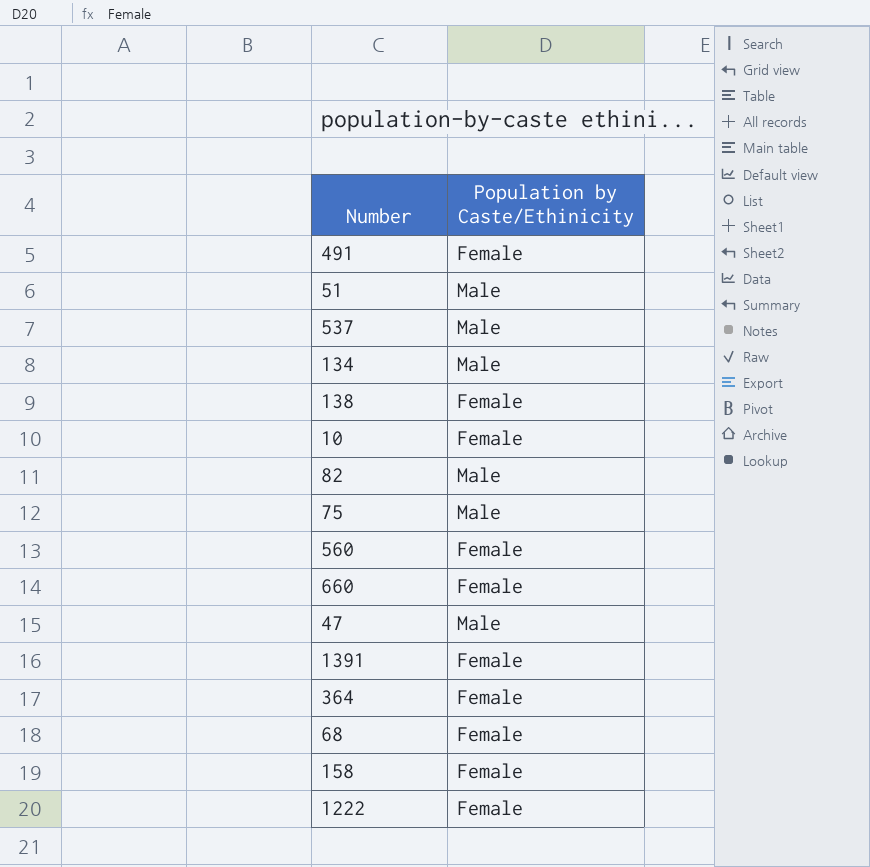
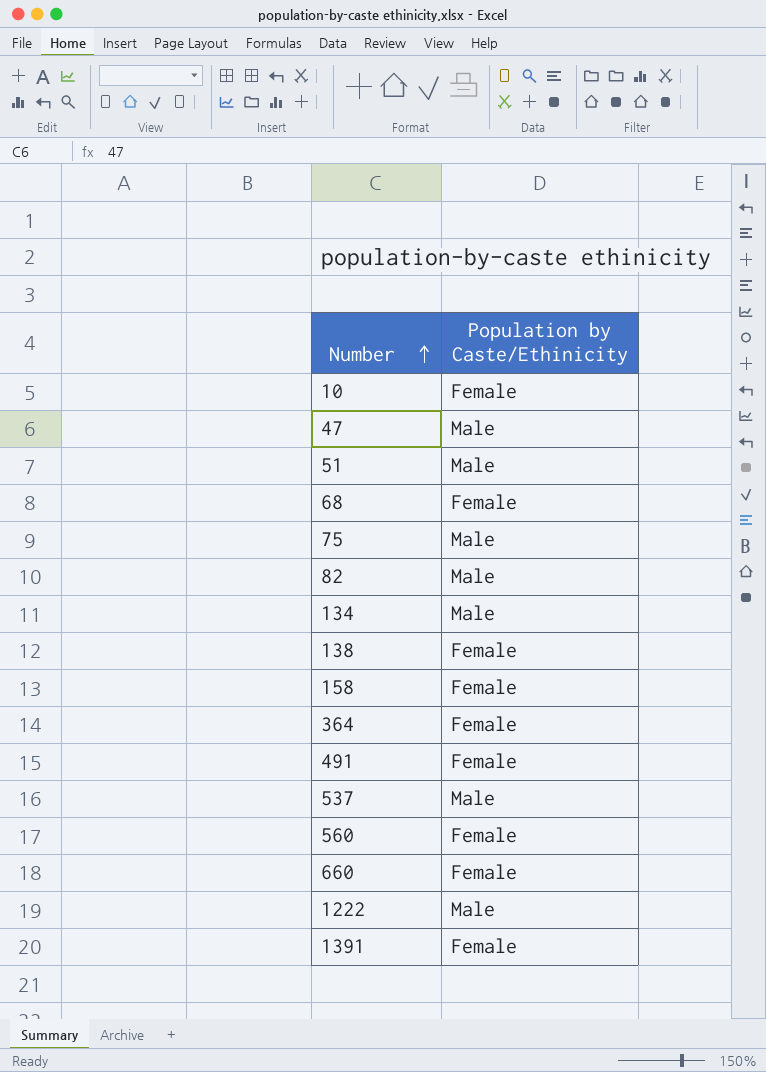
row order: none -> Number ascending
1222 | Population by Caste/Ethinicity: Female -> Male

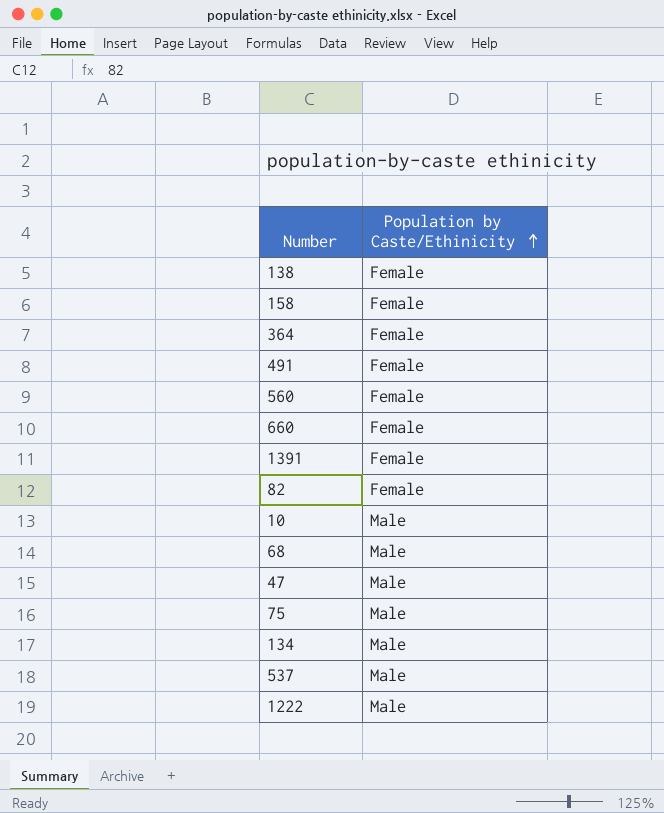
row order: Number ascending -> Population by Caste/Ethinicity ascending
row 51: Male -> none
82 | Population by Caste/Ethinicity: Male -> Female
10 | Population by Caste/Ethinicity: Female -> Male
68 | Population by Caste/Ethinicity: Female -> Male

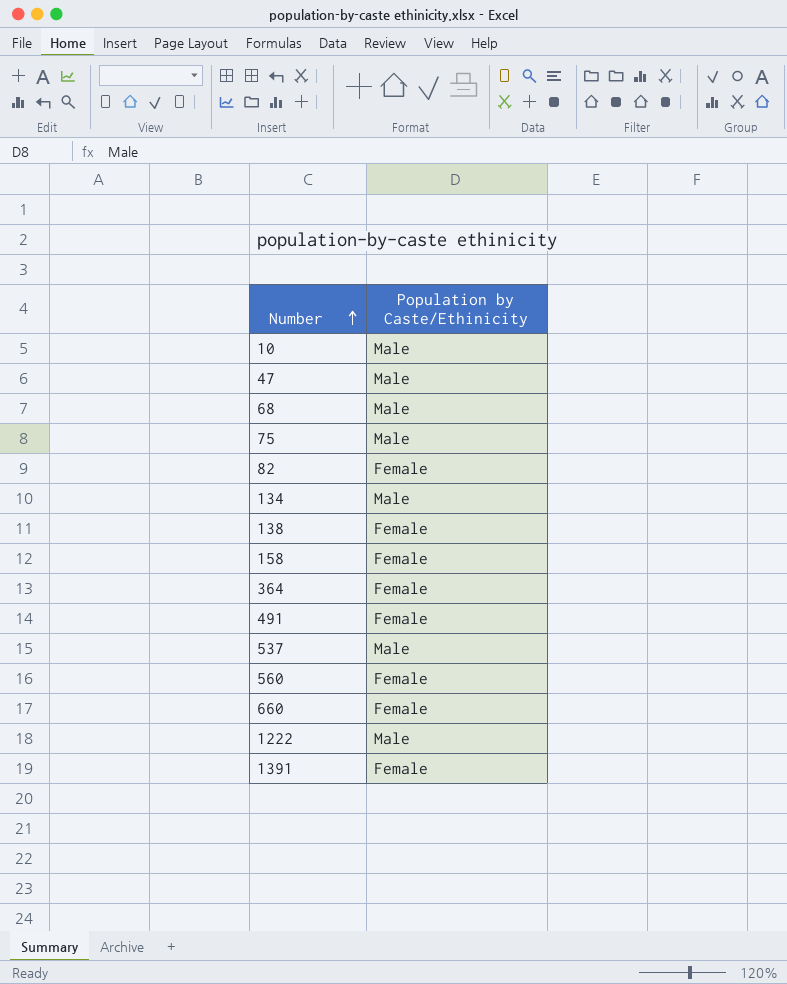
row order: Population by Caste/Ethinicity ascending -> Number ascending

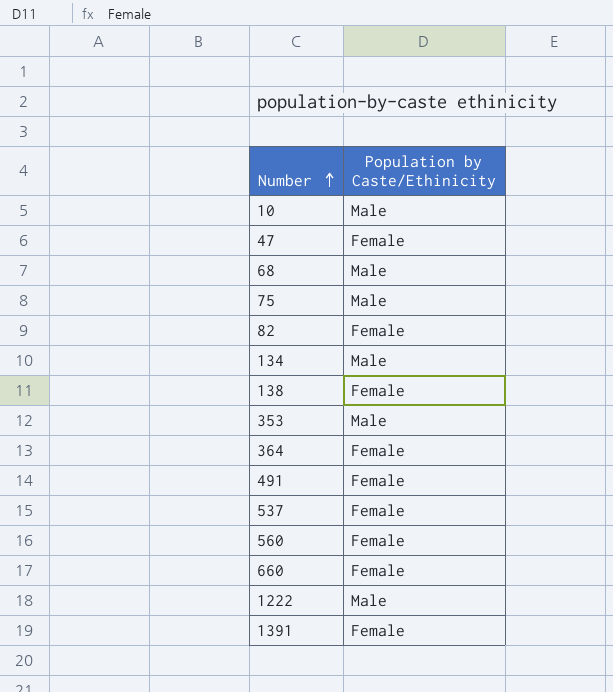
row 158: Female -> none
47 | Population by Caste/Ethinicity: Male -> Female
row 353: none -> Male
537 | Population by Caste/Ethinicity: Male -> Female

